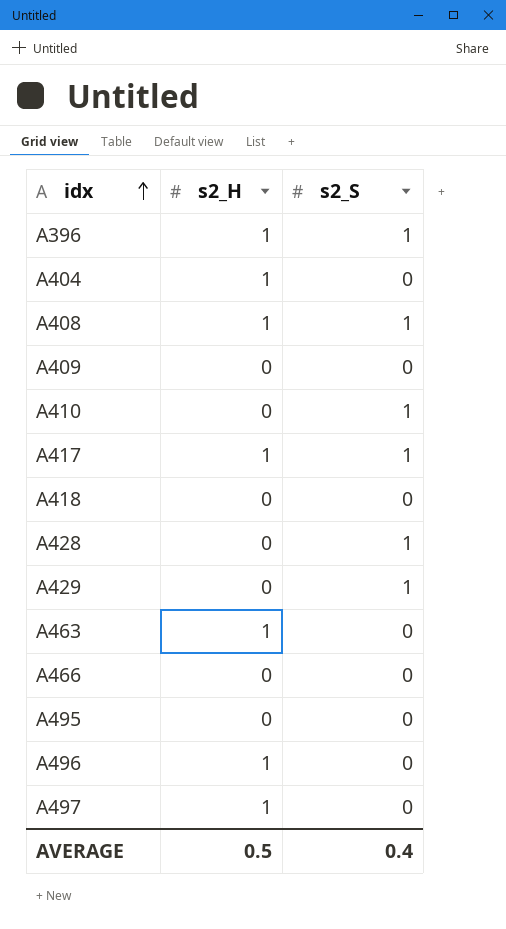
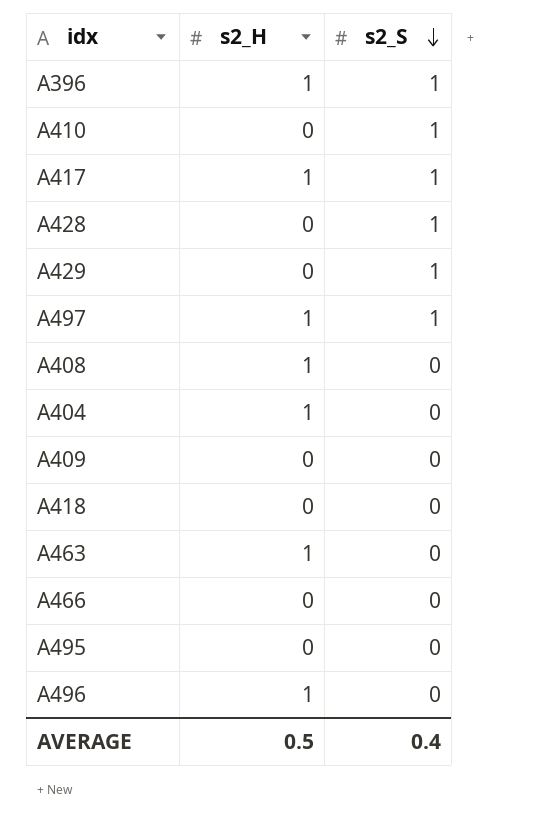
row order: idx ascending -> s2_S descending
A497 | s2_S: 0 -> 1
A408 | s2_S: 1 -> 0

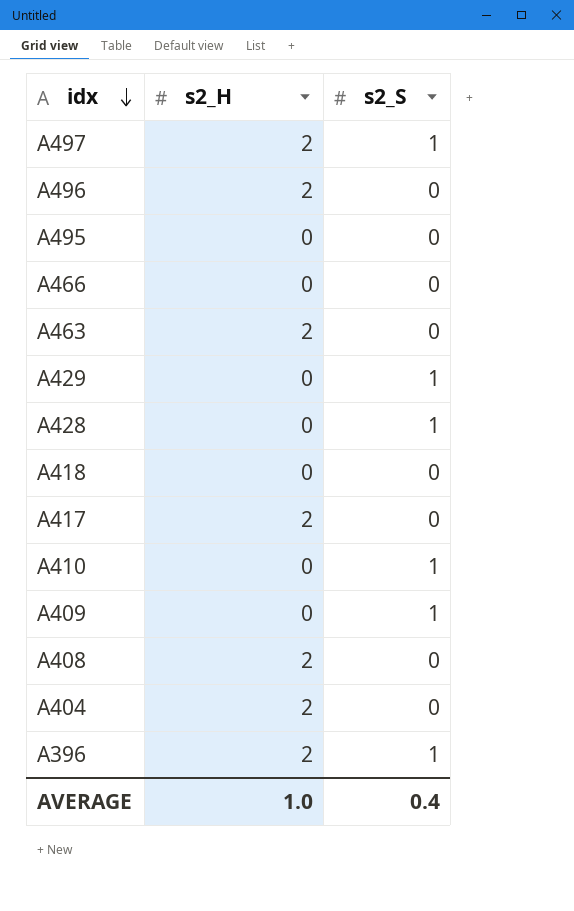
row order: s2_S descending -> idx descending
A497 | s2_H: 1 -> 2
A496 | s2_H: 1 -> 2
A463 | s2_H: 1 -> 2
A417 | s2_H: 1 -> 2
A417 | s2_S: 1 -> 0
A409 | s2_S: 0 -> 1
A408 | s2_H: 1 -> 2
A404 | s2_H: 1 -> 2
A396 | s2_H: 1 -> 2
AVERAGE | s2_H: 0.5 -> 1.0

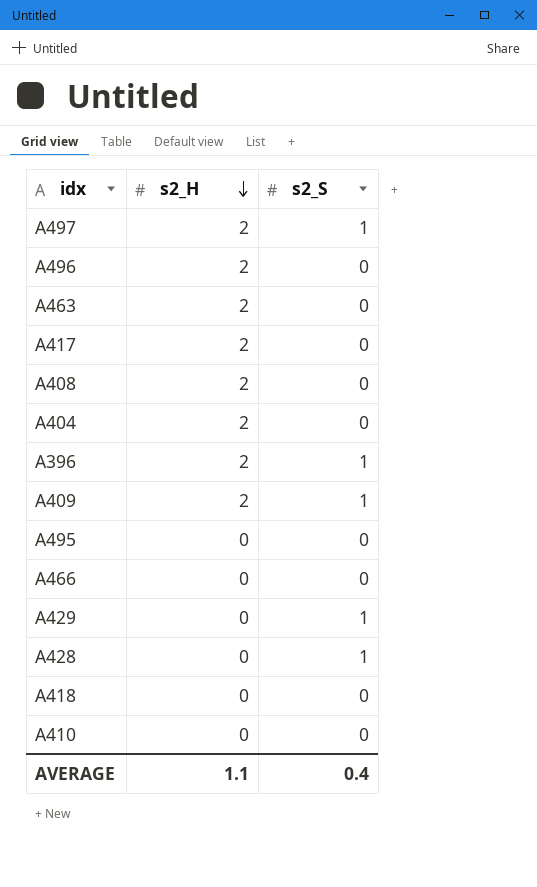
row order: idx descending -> s2_H descending
A409 | s2_H: 0 -> 2
A410 | s2_S: 1 -> 0
AVERAGE | s2_H: 1.0 -> 1.1

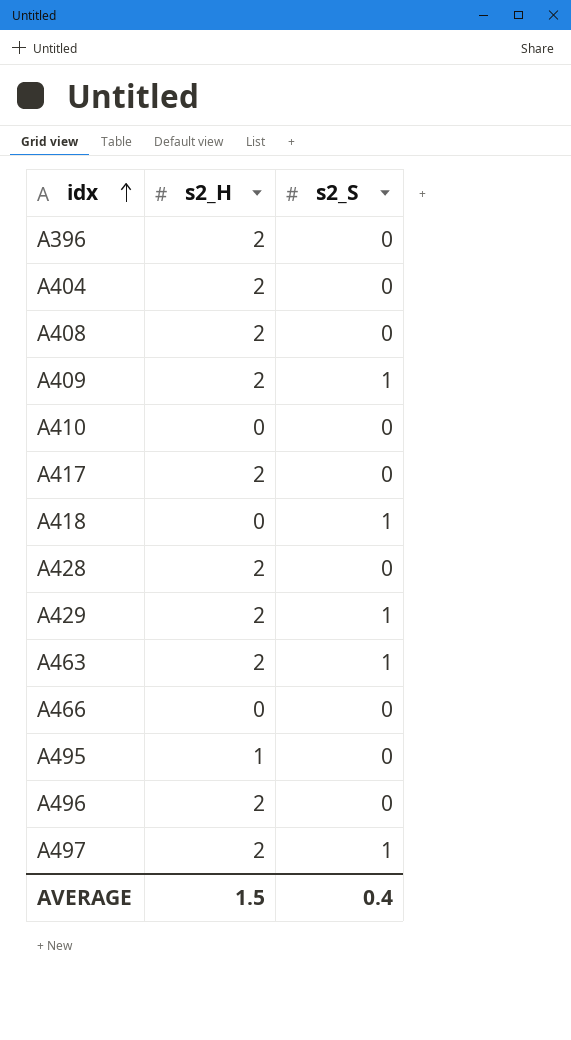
row order: s2_H descending -> idx ascending
A396 | s2_S: 1 -> 0
A418 | s2_S: 0 -> 1
A428 | s2_H: 0 -> 2
A428 | s2_S: 1 -> 0
A429 | s2_H: 0 -> 2
A463 | s2_S: 0 -> 1
A495 | s2_H: 0 -> 1
AVERAGE | s2_H: 1.1 -> 1.5

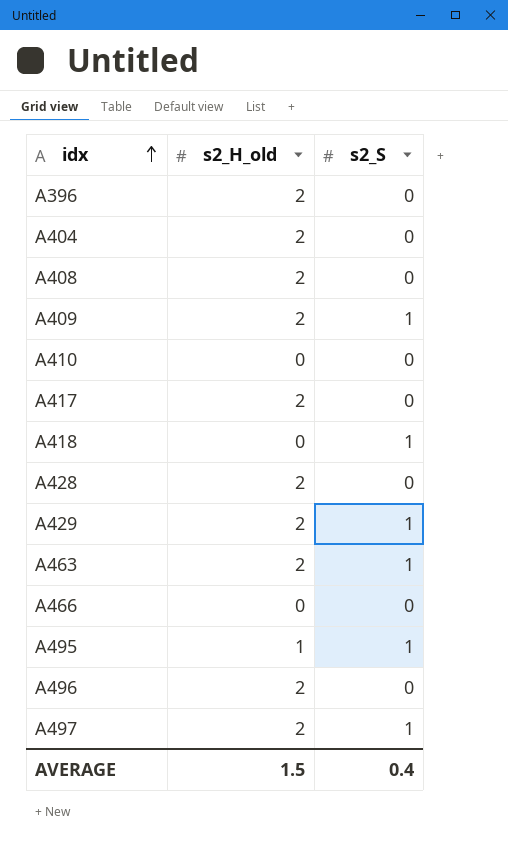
column name: s2_H -> s2_H_old
A495 | s2_S: 0 -> 1

